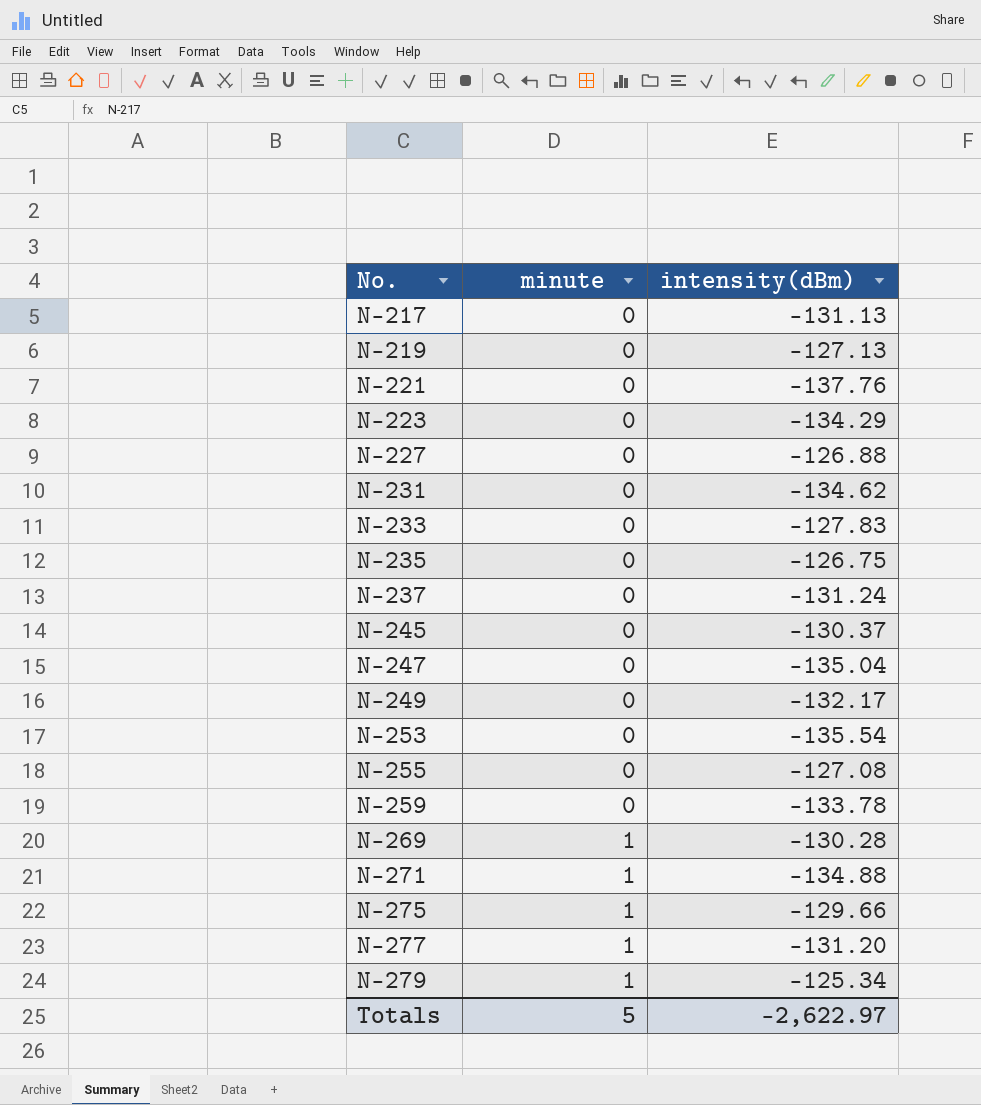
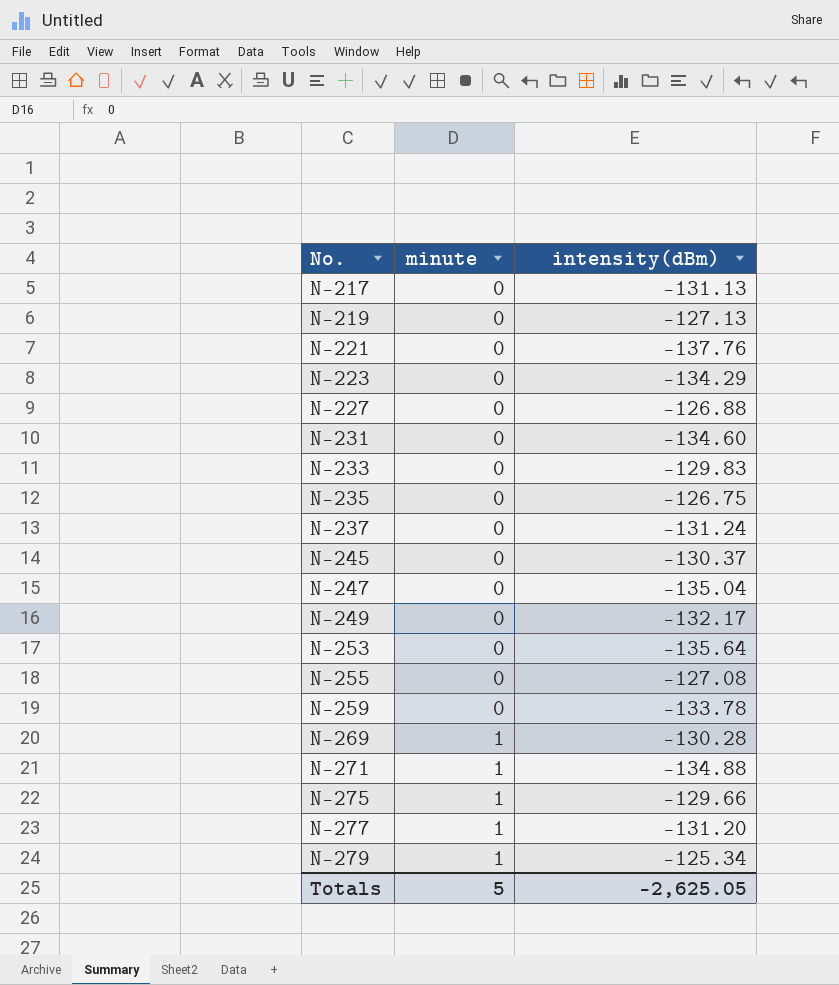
N-231 | intensity(dBm): -134.62 -> -134.60
N-233 | intensity(dBm): -127.83 -> -129.83
N-253 | intensity(dBm): -135.54 -> -135.64
Totals | intensity(dBm): -2,622.97 -> -2,625.05

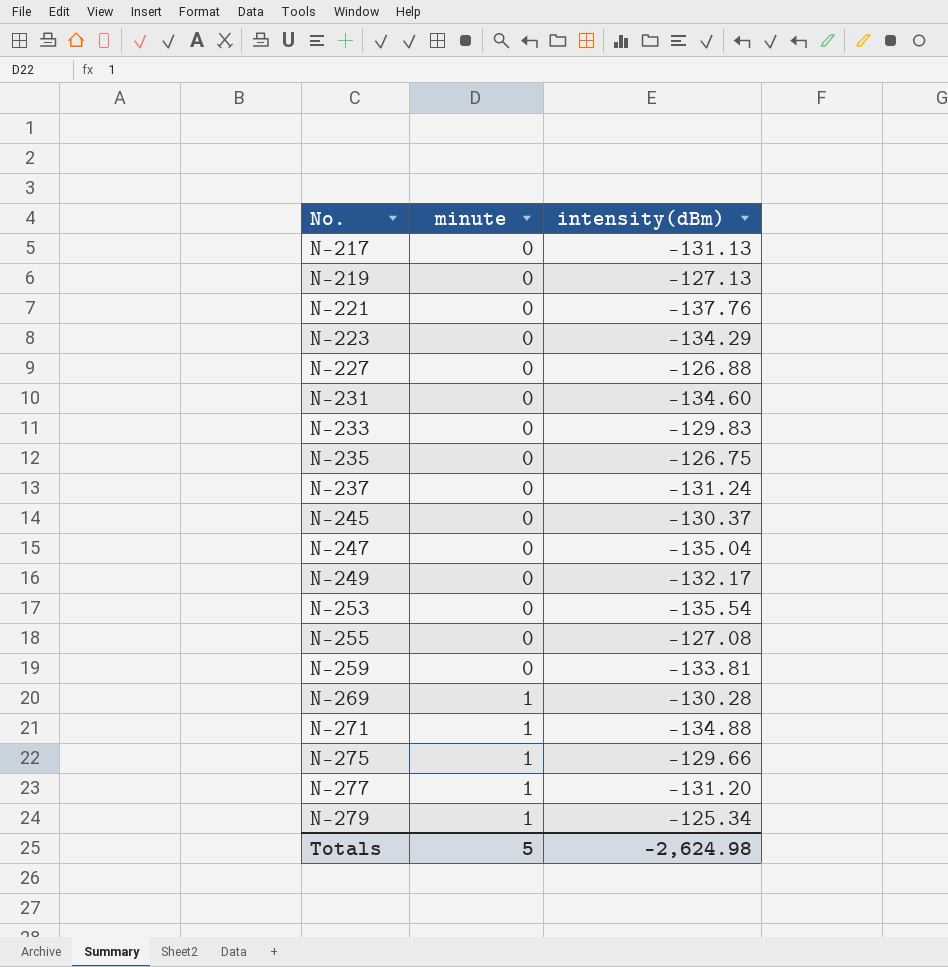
N-253 | intensity(dBm): -135.64 -> -135.54
N-259 | intensity(dBm): -133.78 -> -133.81
Totals | intensity(dBm): -2,625.05 -> -2,624.98

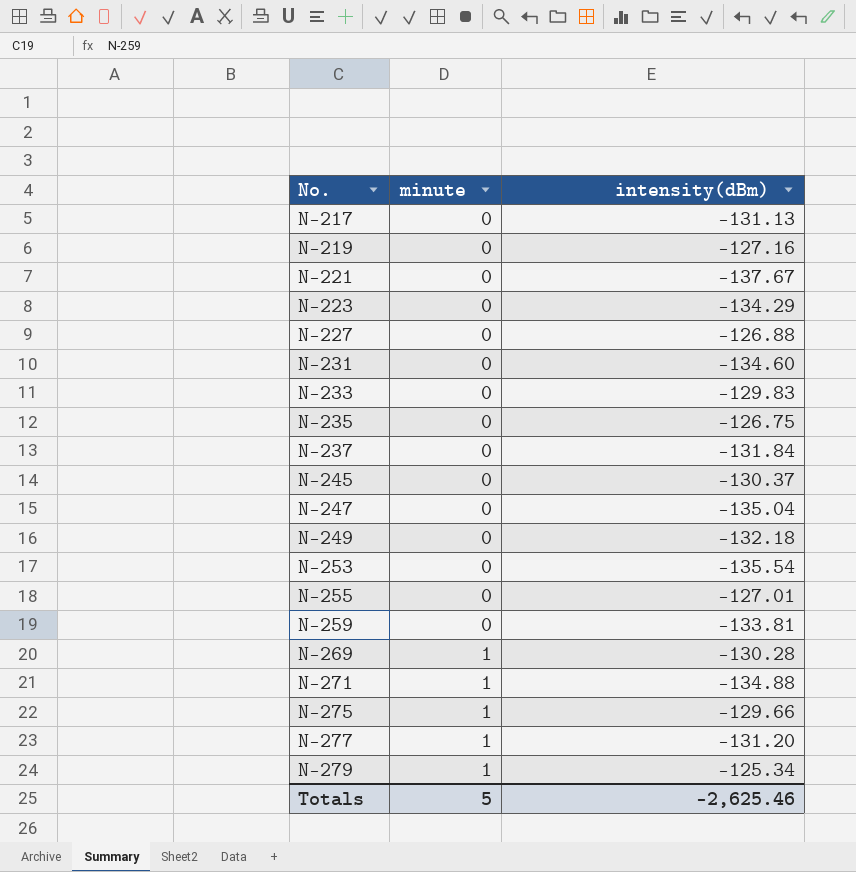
N-219 | intensity(dBm): -127.13 -> -127.16
N-221 | intensity(dBm): -137.76 -> -137.67
N-237 | intensity(dBm): -131.24 -> -131.84
N-249 | intensity(dBm): -132.17 -> -132.18
N-255 | intensity(dBm): -127.08 -> -127.01
Totals | intensity(dBm): -2,624.98 -> -2,625.46

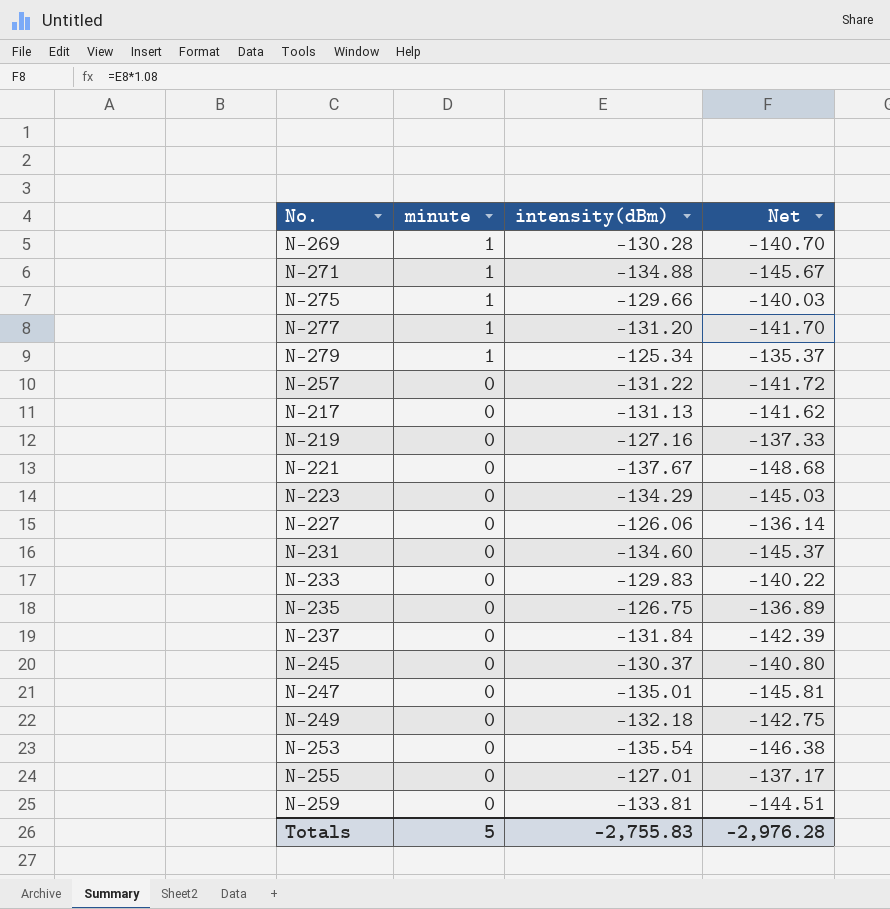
row order: No. ascending -> minute descending
column Net | formula: none -> [intensity(dBm)] * 1.08
row N-257: none -> 0 | -131.22 | -141.72
N-227 | intensity(dBm): -126.88 -> -126.06
N-247 | intensity(dBm): -135.04 -> -135.01
Totals | intensity(dBm): -2,625.46 -> -2,755.83

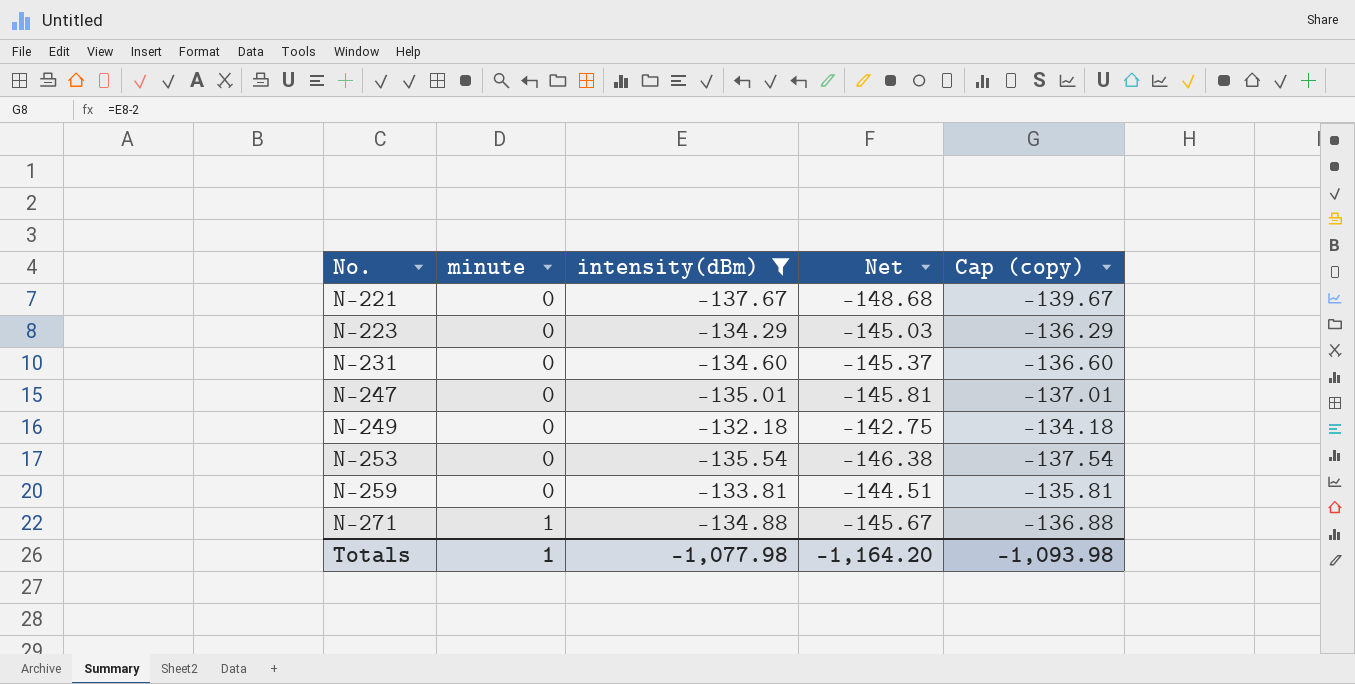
filter: none -> intensity(dBm) <= -132.18
row order: minute descending -> No. ascending
column Cap (copy) | formula: none -> [intensity(dBm)] - 2
Totals | minute: 5 -> 1
Totals | intensity(dBm): -2,755.83 -> -1,077.98
Totals | Net: -2,976.28 -> -1,164.20

